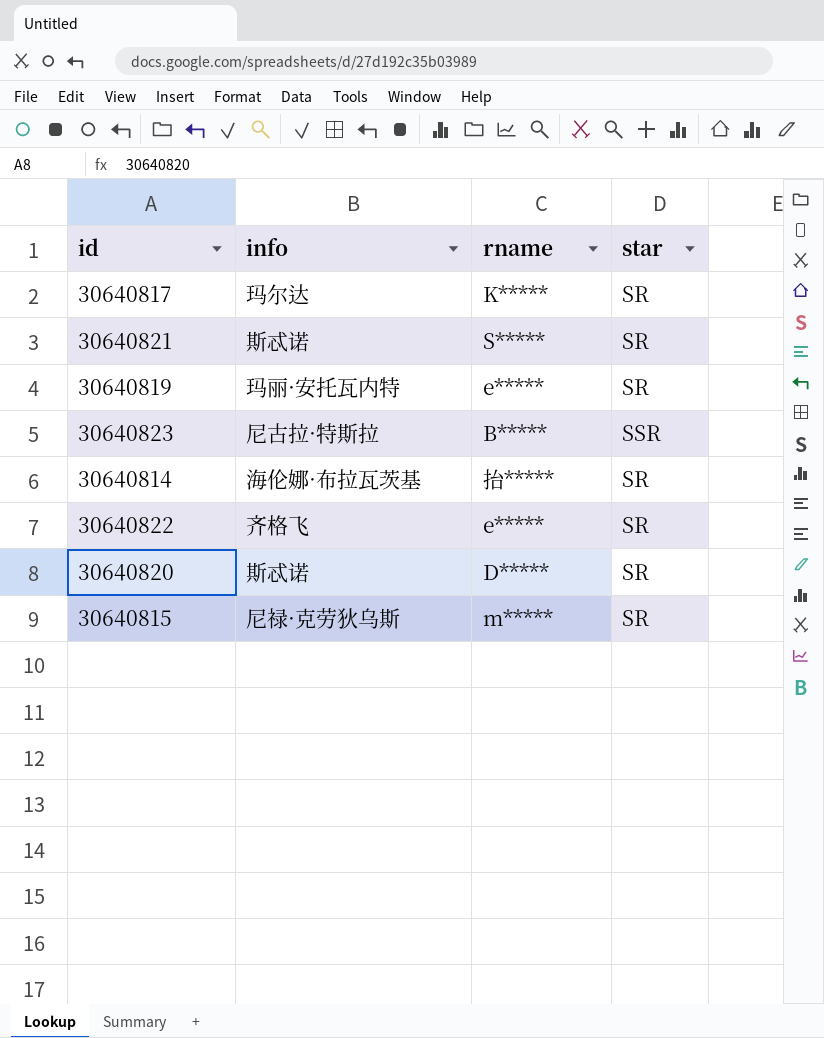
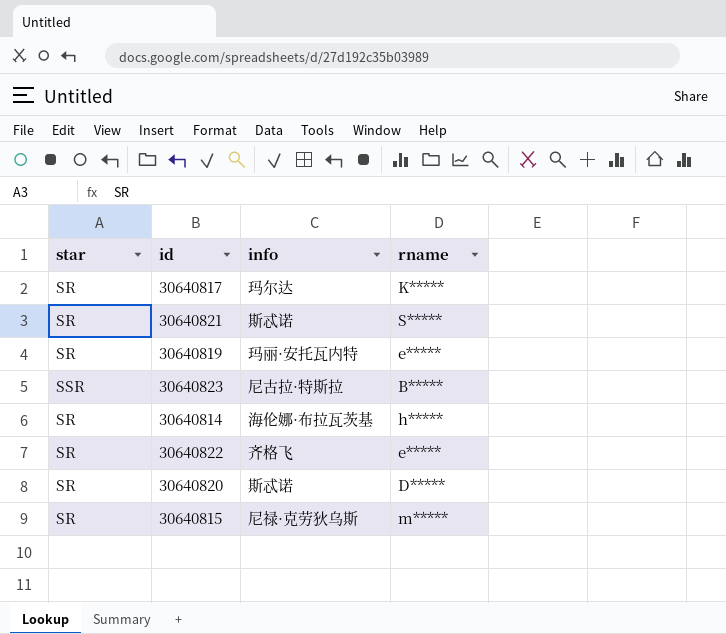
column star | position: 4 -> 1
30640814 | rname: 抬***** -> h*****

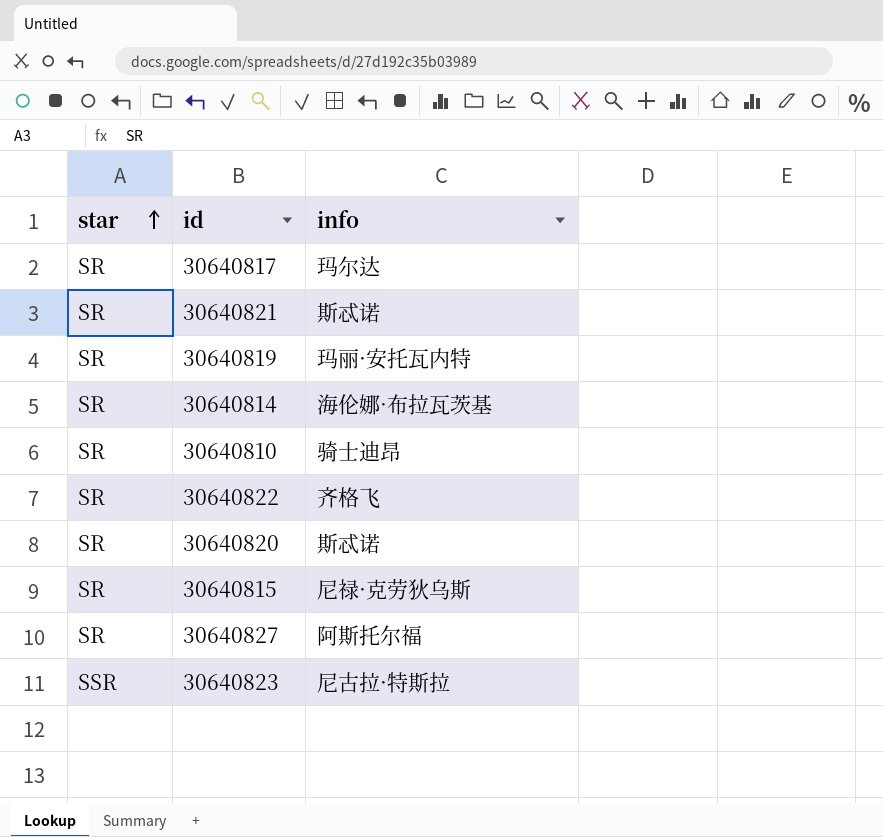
row order: none -> star ascending
column rname | position: 4 -> none
row 30640810: none -> SR | 骑士迪昂
row 30640827: none -> SR | 阿斯托尔福

